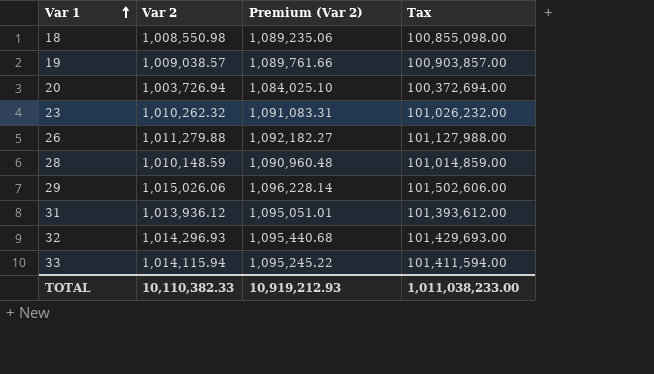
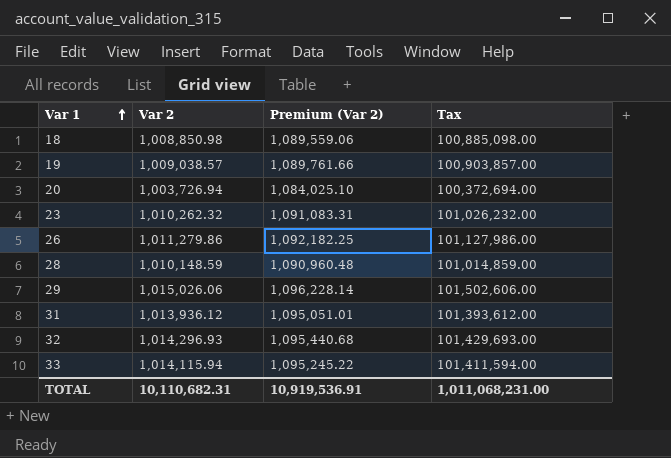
18 | Var 2: 1,008,550.98 -> 1,008,850.98
18 | Premium (Var 2): 1,089,235.06 -> 1,089,559.06
18 | Tax: 100,855,098.00 -> 100,885,098.00
26 | Var 2: 1,011,279.88 -> 1,011,279.86
26 | Premium (Var 2): 1,092,182.27 -> 1,092,182.25
26 | Tax: 101,127,988.00 -> 101,127,986.00
TOTAL | Var 2: 10,110,382.33 -> 10,110,682.31
TOTAL | Premium (Var 2): 10,919,212.93 -> 10,919,536.91
TOTAL | Tax: 1,011,038,233.00 -> 1,011,068,231.00

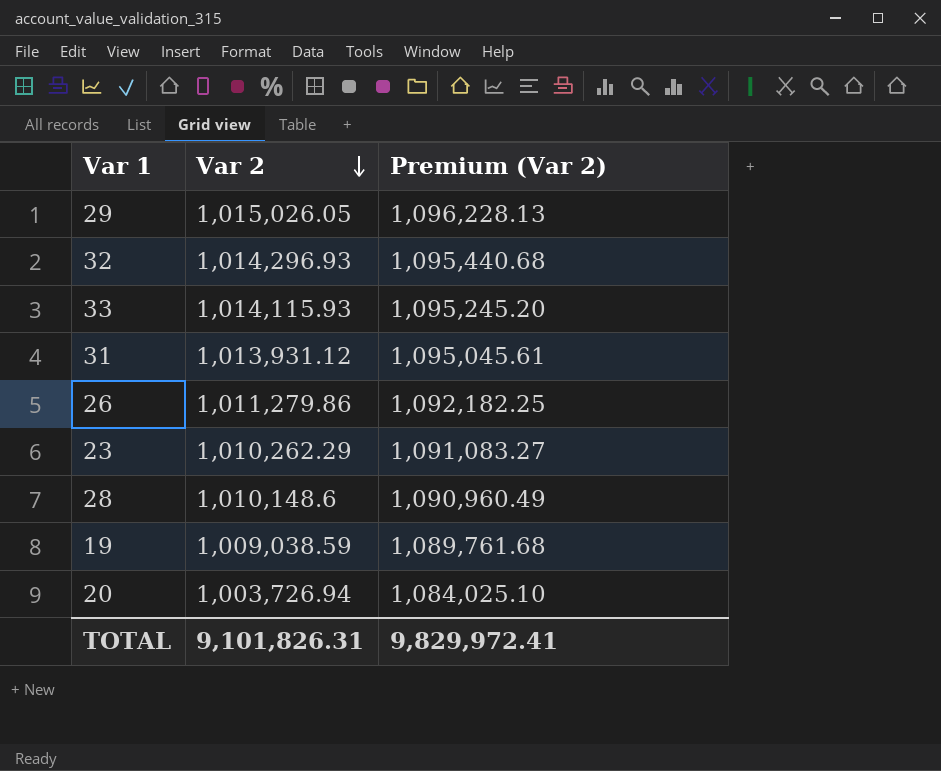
row order: Var 1 ascending -> Var 2 descending
column Tax | formula: [Var 2] * 100 -> none
row 18: 1,008,850.98 | 1,089,559.06 | 100,885,098.00 -> none
29 | Var 2: 1,015,026.06 -> 1,015,026.05
29 | Premium (Var 2): 1,096,228.14 -> 1,096,228.13
33 | Var 2: 1,014,115.94 -> 1,014,115.93
33 | Premium (Var 2): 1,095,245.22 -> 1,095,245.20
31 | Var 2: 1,013,936.12 -> 1,013,931.12
31 | Premium (Var 2): 1,095,051.01 -> 1,095,045.61
23 | Var 2: 1,010,262.32 -> 1,010,262.29
23 | Premium (Var 2): 1,091,083.31 -> 1,091,083.27
28 | Var 2: 1,010,148.59 -> 1,010,148.6
28 | Premium (Var 2): 1,090,960.48 -> 1,090,960.49
19 | Var 2: 1,009,038.57 -> 1,009,038.59
19 | Premium (Var 2): 1,089,761.66 -> 1,089,761.68
TOTAL | Var 2: 10,110,682.31 -> 9,101,826.31
TOTAL | Premium (Var 2): 10,919,536.91 -> 9,829,972.41

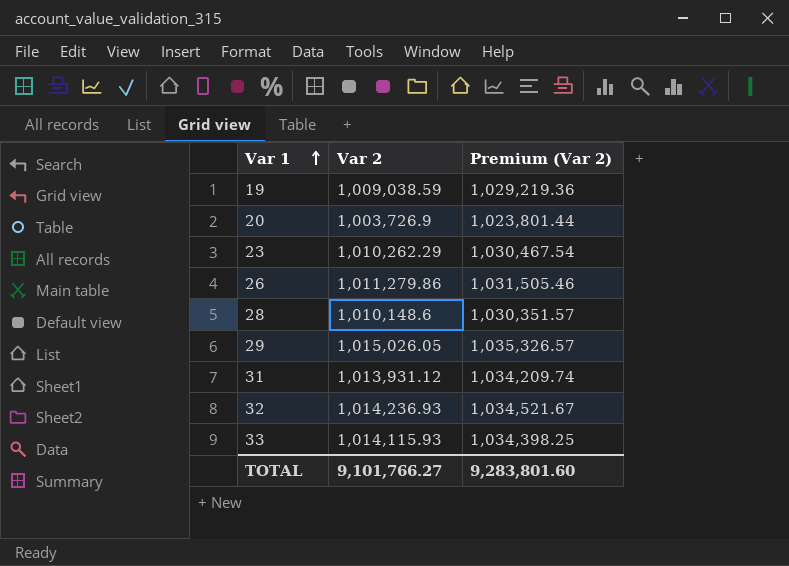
row order: Var 2 descending -> Var 1 ascending
column Premium (Var 2) | formula: [Var 2] * 1.08 -> [Var 2] * 1.02
20 | Var 2: 1,003,726.94 -> 1,003,726.9
32 | Var 2: 1,014,296.93 -> 1,014,236.93
TOTAL | Var 2: 9,101,826.31 -> 9,101,766.27
TOTAL | Premium (Var 2): 9,829,972.41 -> 9,283,801.60

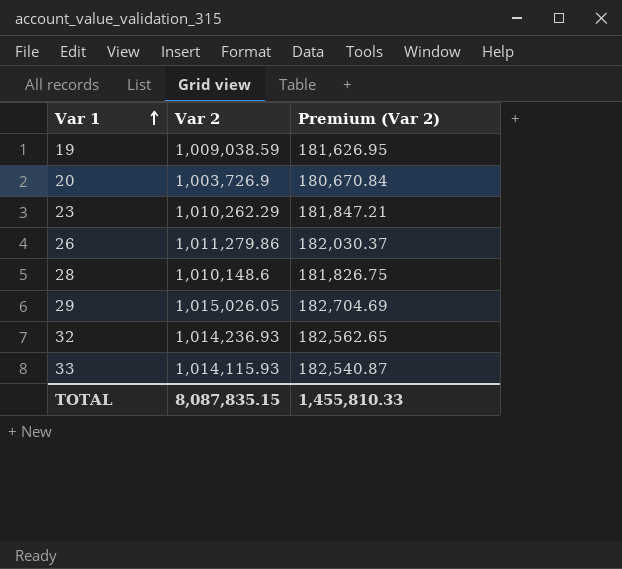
column Premium (Var 2) | formula: [Var 2] * 1.02 -> [Var 2] * 0.18
row 31: 1,013,931.12 | 1,034,209.74 -> none
TOTAL | Var 2: 9,101,766.27 -> 8,087,835.15
TOTAL | Premium (Var 2): 9,283,801.60 -> 1,455,810.33

